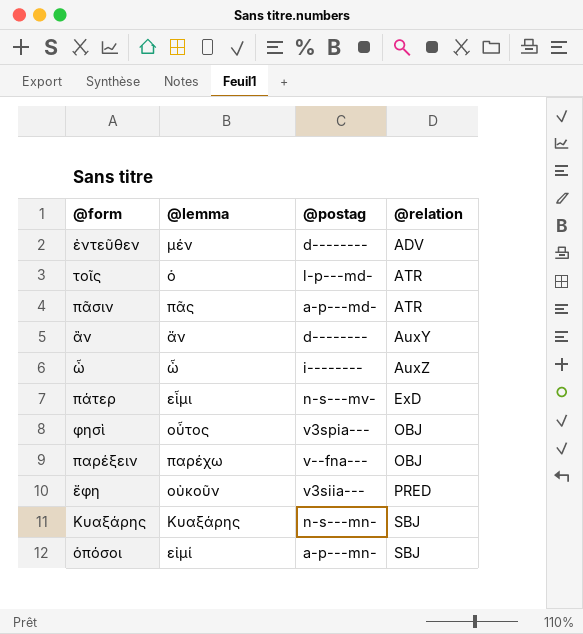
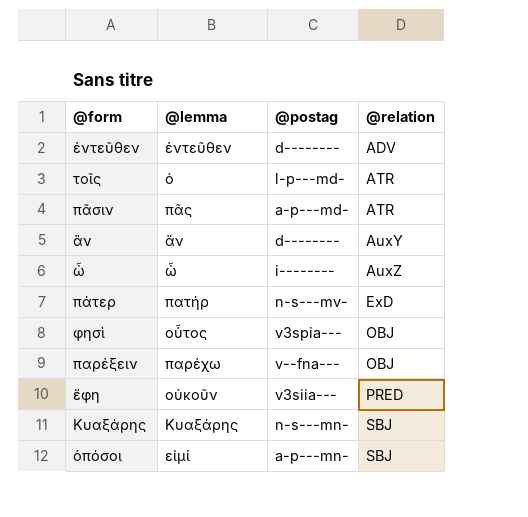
ἐντεῦθεν | @lemma: μέν -> ἐντεῦθεν
πάτερ | @lemma: εἶμι -> πατήρ

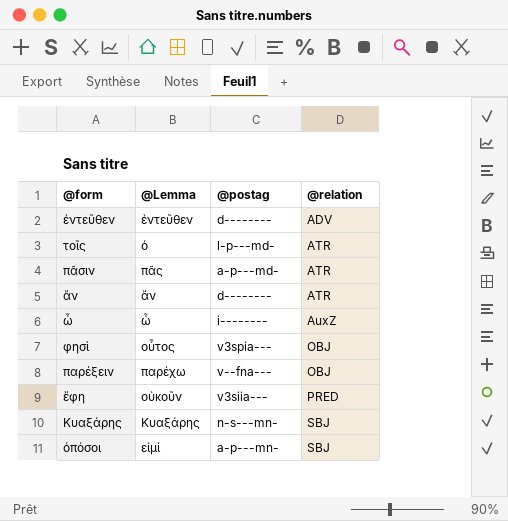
column name: @lemma -> @Lemma
row πάτερ: πατήρ | n-s---mv- | ExD -> none
ἂν | @relation: AuxY -> ATR

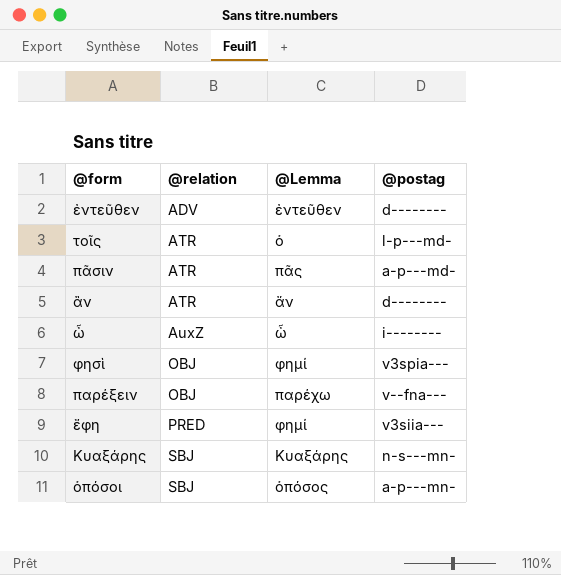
column @relation | position: 4 -> 2
φησὶ | @Lemma: οὗτος -> φημί
ἔφη | @Lemma: οὐκοῦν -> φημί
ὁπόσοι | @Lemma: εἰμί -> ὁπόσος

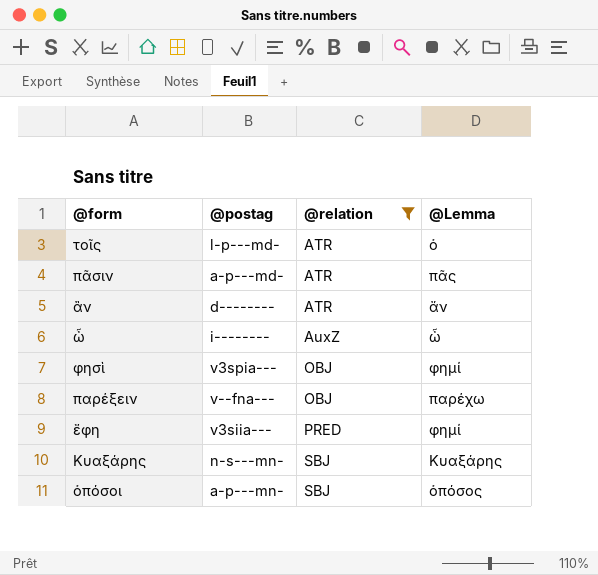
filter: none -> @relation != ADV
column @postag | position: 4 -> 2

